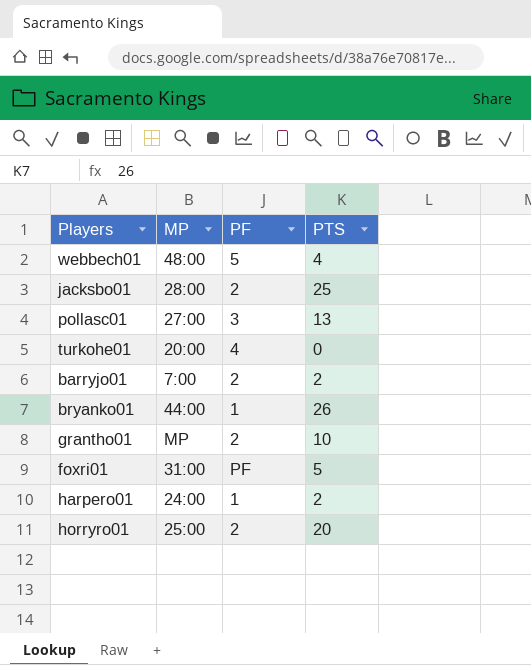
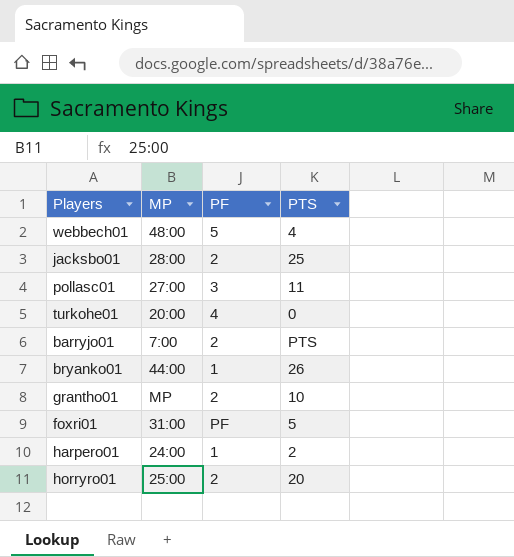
pollasc01 | PTS: 13 -> 11
barryjo01 | PTS: 2 -> PTS

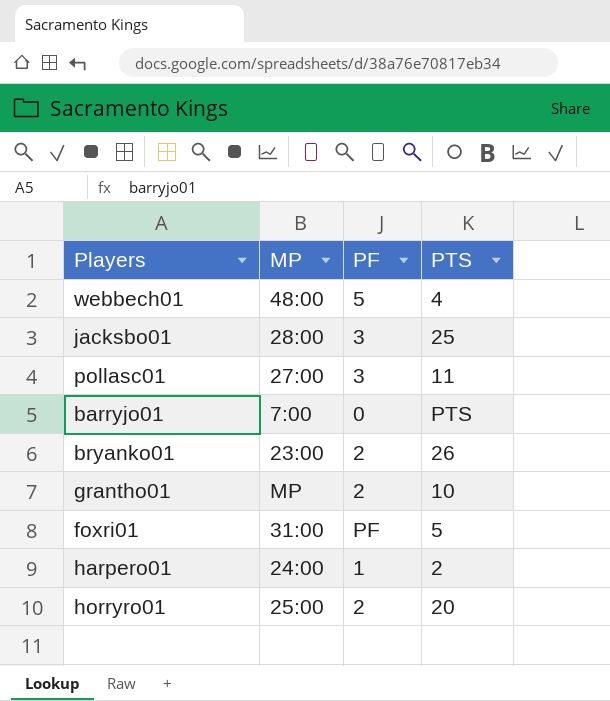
row turkohe01: 20:00 | 4 | 0 -> none
jacksbo01 | PF: 2 -> 3
barryjo01 | PF: 2 -> 0
bryanko01 | MP: 44:00 -> 23:00
bryanko01 | PF: 1 -> 2

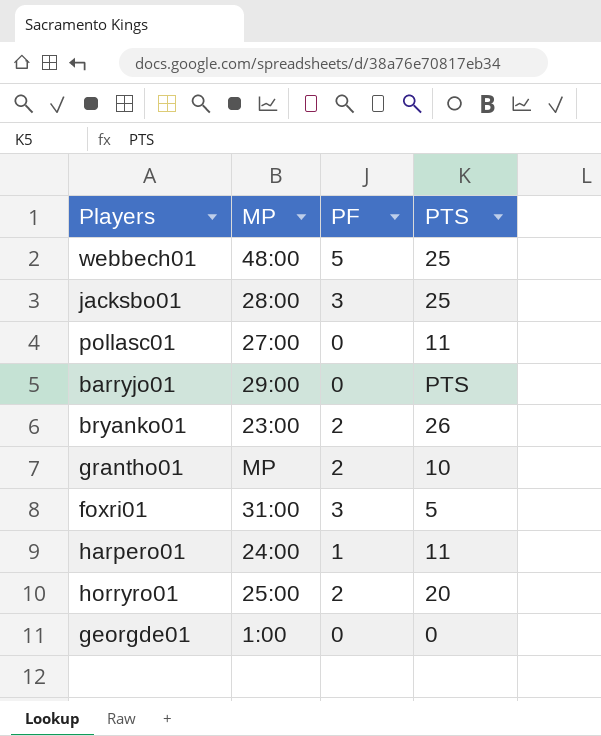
webbech01 | PTS: 4 -> 25
pollasc01 | PF: 3 -> 0
barryjo01 | MP: 7:00 -> 29:00
foxri01 | PF: PF -> 3
harpero01 | PTS: 2 -> 11
row georgde01: none -> 1:00 | 0 | 0

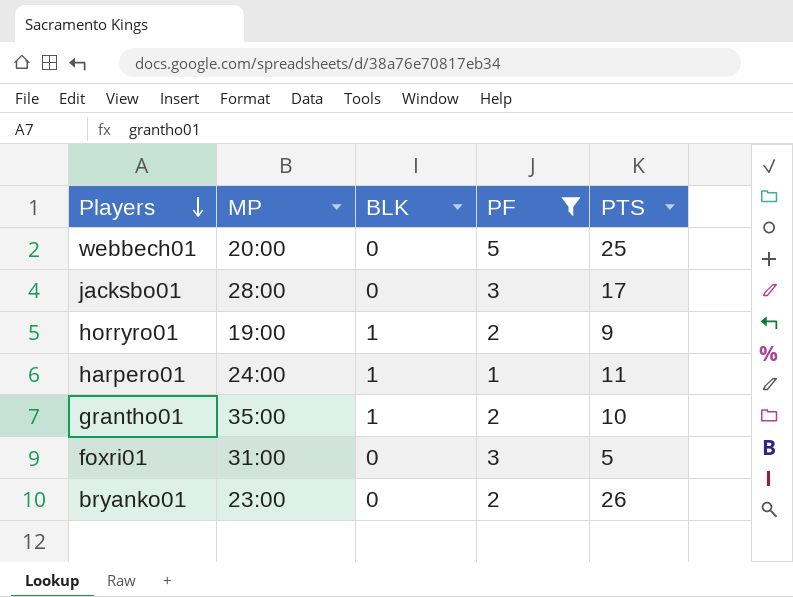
filter: none -> PF != 0
row order: none -> Players descending
column BLK | position: none -> 3
webbech01 | MP: 48:00 -> 20:00
jacksbo01 | PTS: 25 -> 17
horryro01 | MP: 25:00 -> 19:00
horryro01 | PTS: 20 -> 9
grantho01 | MP: MP -> 35:00

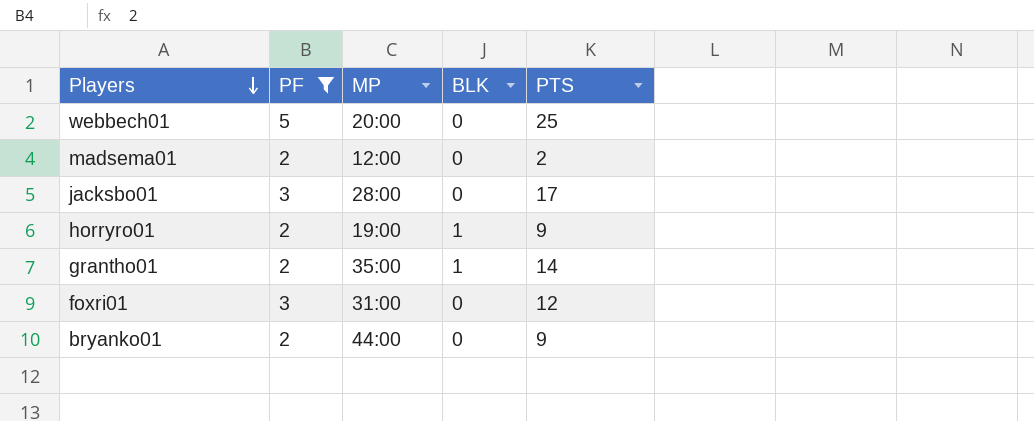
column PF | position: 4 -> 2
row harpero01: 24:00 | 1 | 1 | 11 -> none
row madsema01: none -> 2 | 12:00 | 0 | 2
grantho01 | PTS: 10 -> 14
foxri01 | PTS: 5 -> 12
bryanko01 | MP: 23:00 -> 44:00
bryanko01 | PTS: 26 -> 9

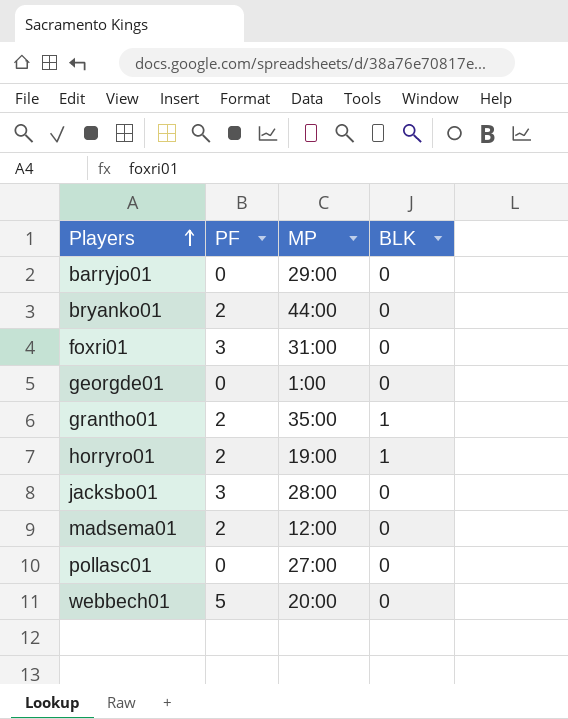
filter: PF != 0 -> none
row order: Players descending -> Players ascending
column PTS | position: 5 -> none

